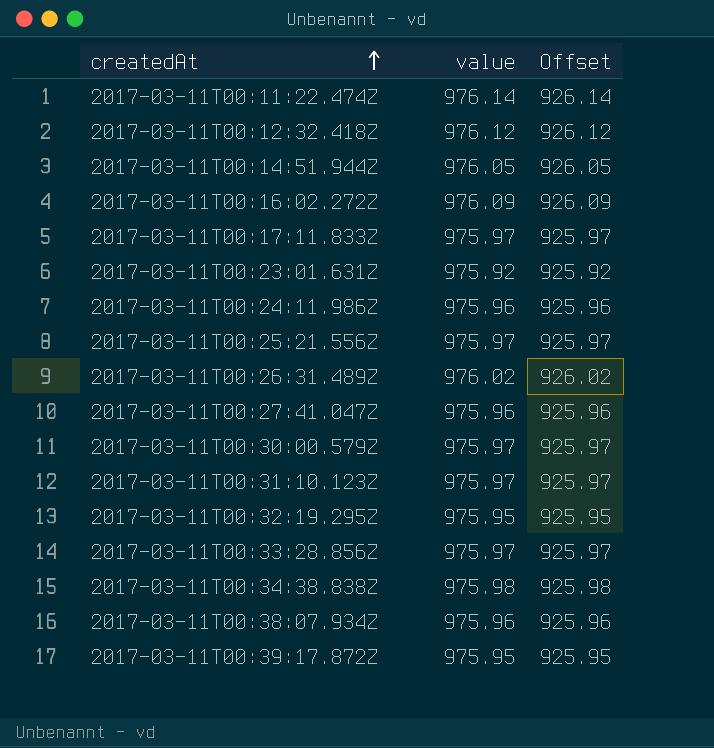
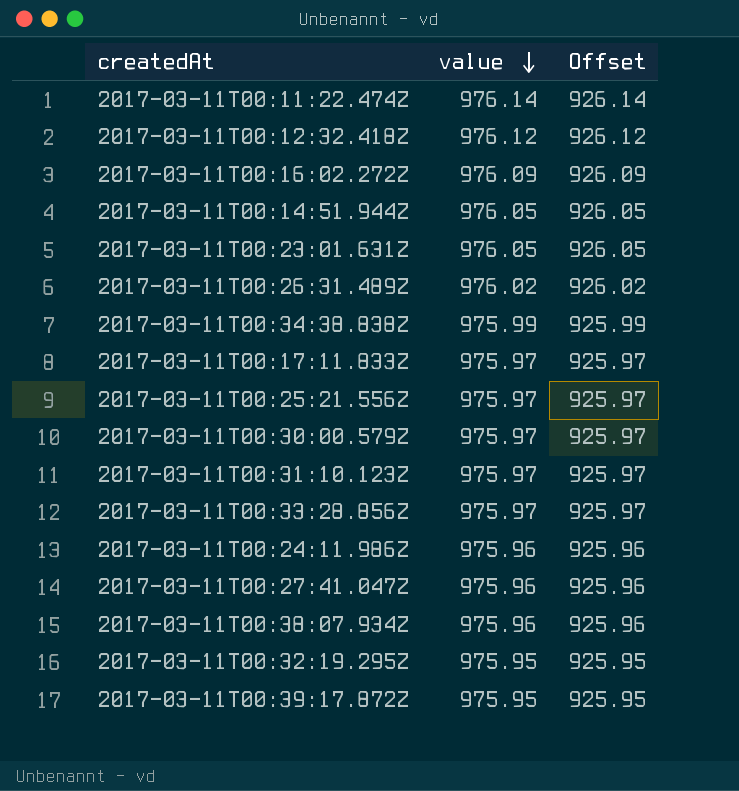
row order: createdAt ascending -> value descending
2017-03-11T00:23:01.631Z | value: 975.92 -> 976.05
2017-03-11T00:23:01.631Z | Offset: 925.92 -> 926.05
2017-03-11T00:34:38.838Z | value: 975.98 -> 975.99
2017-03-11T00:34:38.838Z | Offset: 925.98 -> 925.99

